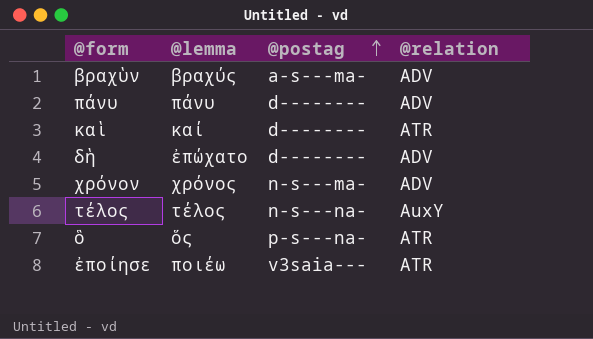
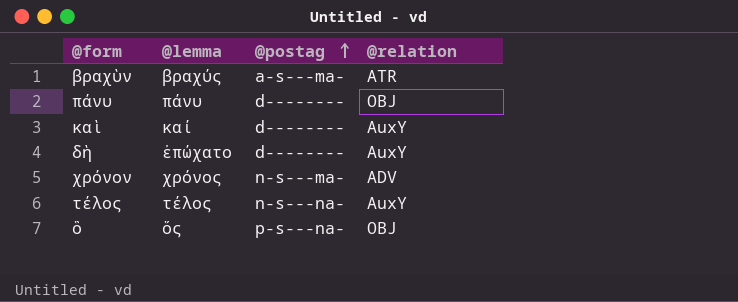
row ἐποίησε: ποιέω | v3saia--- | ATR -> none
βραχὺν | @relation: ADV -> ATR
πάνυ | @relation: ADV -> OBJ
καὶ | @relation: ATR -> AuxY
δὴ | @relation: ADV -> AuxY
ὃ | @relation: ATR -> OBJ

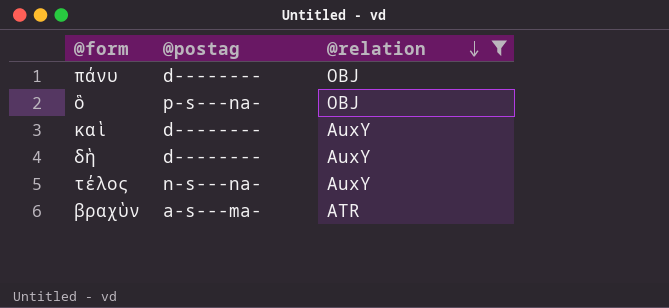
filter: none -> @relation != ADV
row order: @postag ascending -> @relation descending
column @lemma | position: 2 -> none

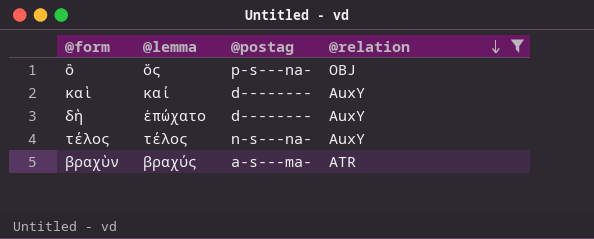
column @lemma | position: none -> 2
row πάνυ: d-------- | OBJ -> none

